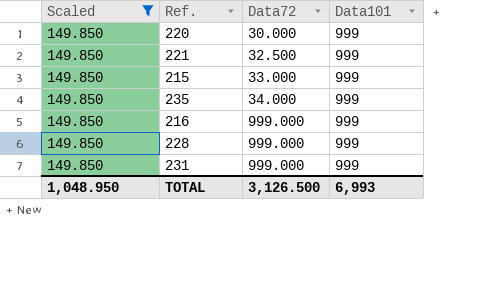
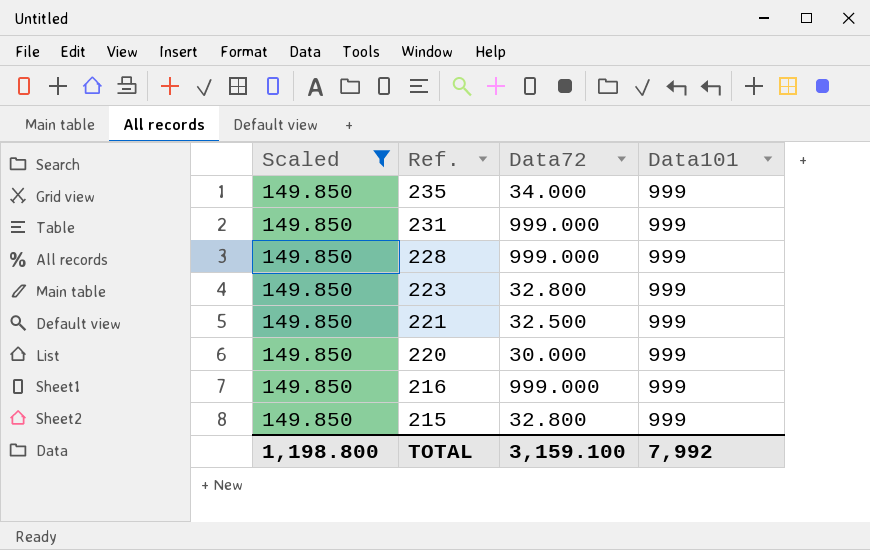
row order: Data72 ascending -> Ref. descending
row 223: none -> 149.850 | 32.800 | 999
215 | Data72: 33.000 -> 32.800
TOTAL | Scaled: 1,048.950 -> 1,198.800
TOTAL | Data72: 3,126.500 -> 3,159.100
TOTAL | Data101: 6,993 -> 7,992

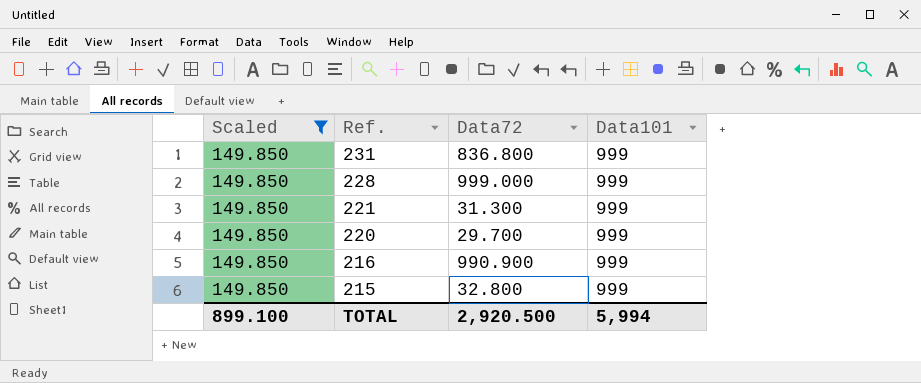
row 235: 149.850 | 34.000 | 999 -> none
row 223: 149.850 | 32.800 | 999 -> none
231 | Data72: 999.000 -> 836.800
221 | Data72: 32.500 -> 31.300
220 | Data72: 30.000 -> 29.700
216 | Data72: 999.000 -> 990.900
TOTAL | Scaled: 1,198.800 -> 899.100
TOTAL | Data72: 3,159.100 -> 2,920.500
TOTAL | Data101: 7,992 -> 5,994

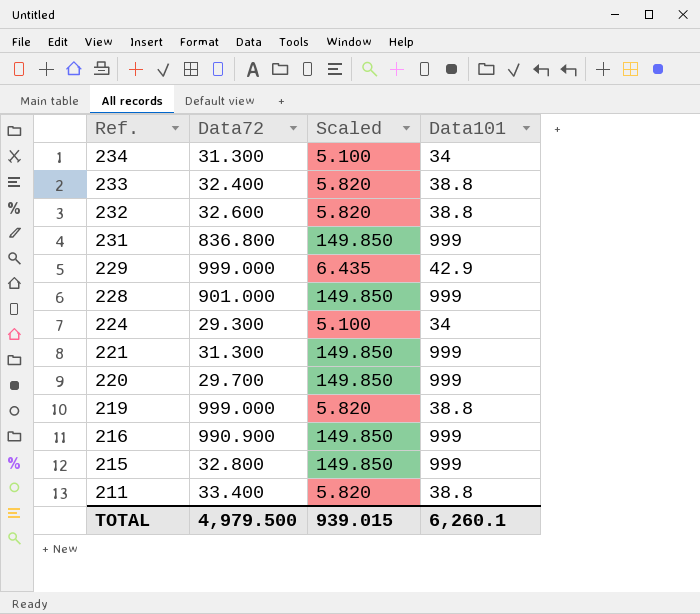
filter: Scaled = 149.850 -> none
column Scaled | position: 1 -> 3
228 | Data72: 999.000 -> 901.000
TOTAL | Data72: 2,920.500 -> 4,979.500
TOTAL | Scaled: 899.100 -> 939.015
TOTAL | Data101: 5,994 -> 6,260.1

